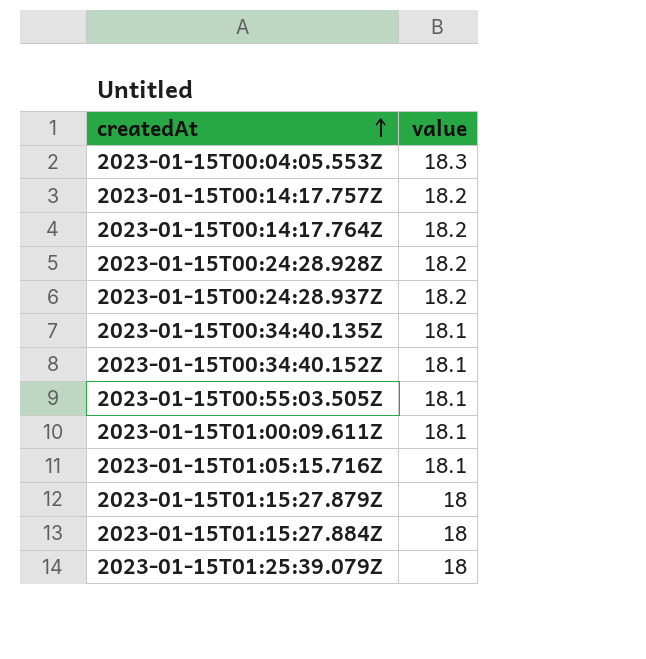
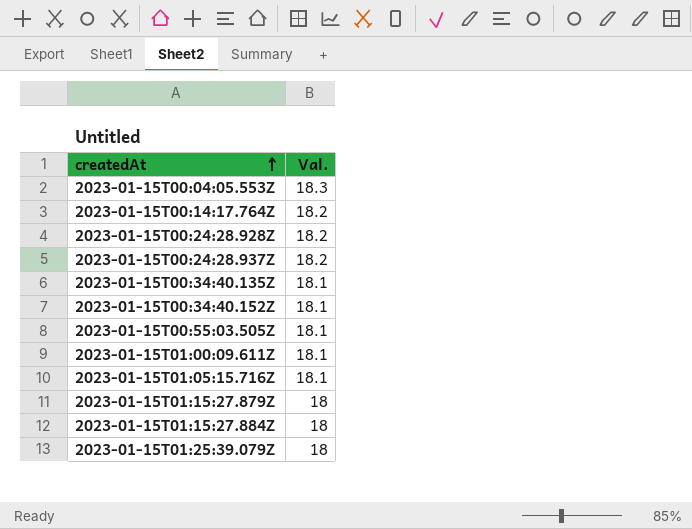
column name: value -> Val.
row 2023-01-15T00:14:17.757Z: 18.2 -> none

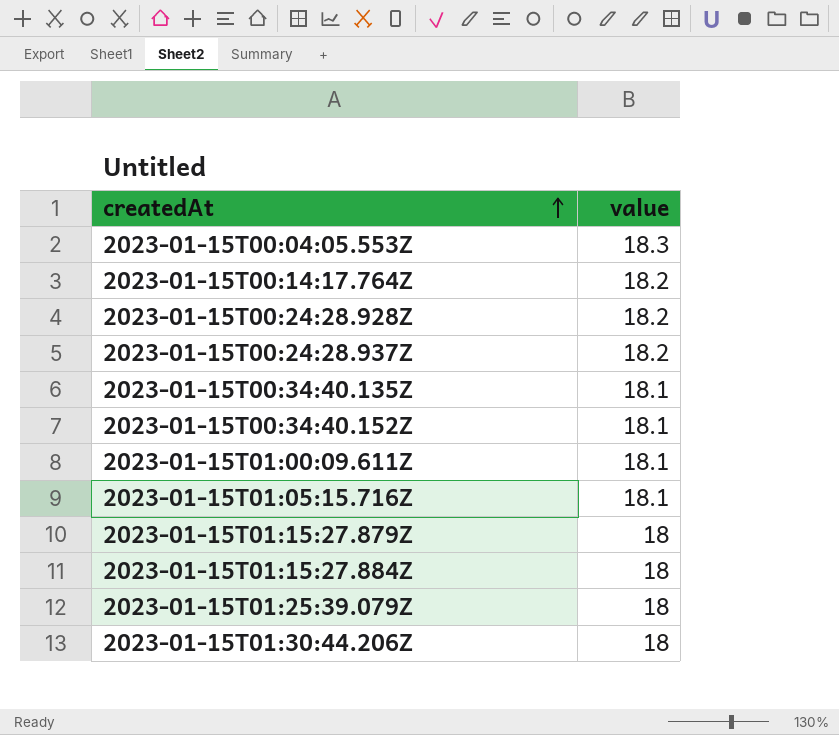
column name: Val. -> value
row 2023-01-15T00:55:03.505Z: 18.1 -> none
row 2023-01-15T01:30:44.206Z: none -> 18

